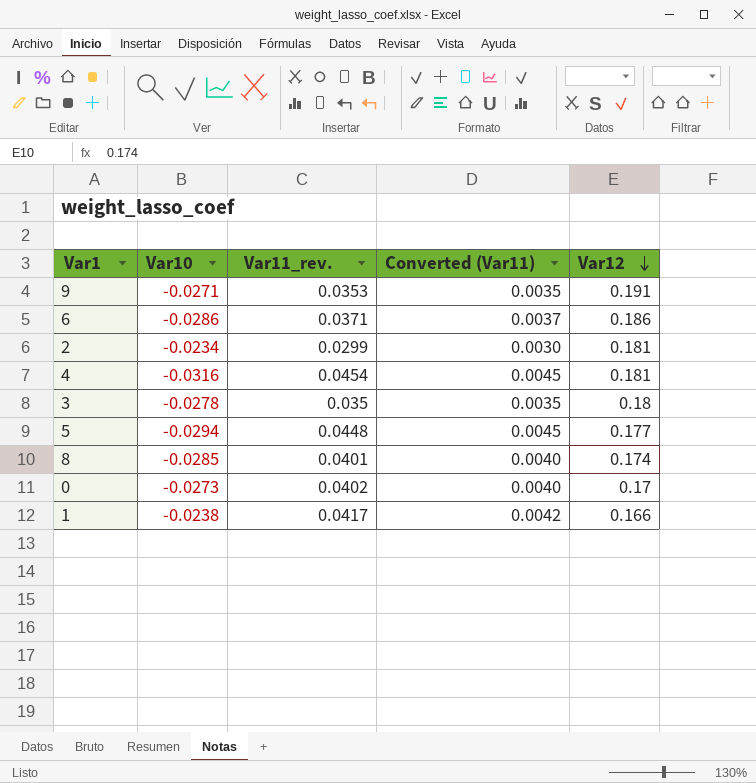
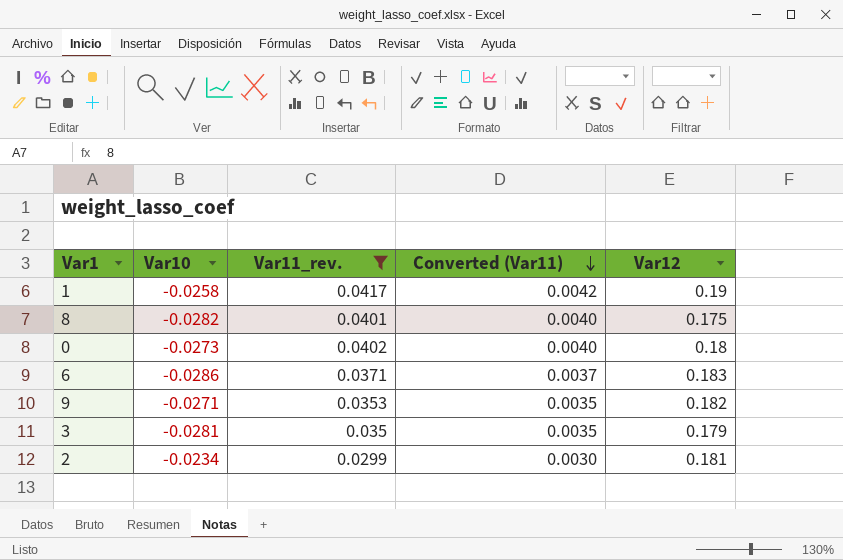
filter: none -> Var11_rev. <= 0.0417
row order: Var12 descending -> Converted (Var11) descending
1 | Var10: -0.0238 -> -0.0258
1 | Var12: 0.166 -> 0.19
8 | Var10: -0.0285 -> -0.0282
8 | Var12: 0.174 -> 0.175
0 | Var12: 0.17 -> 0.18
6 | Var12: 0.186 -> 0.183
9 | Var12: 0.191 -> 0.182
3 | Var10: -0.0278 -> -0.0281
3 | Var12: 0.18 -> 0.179

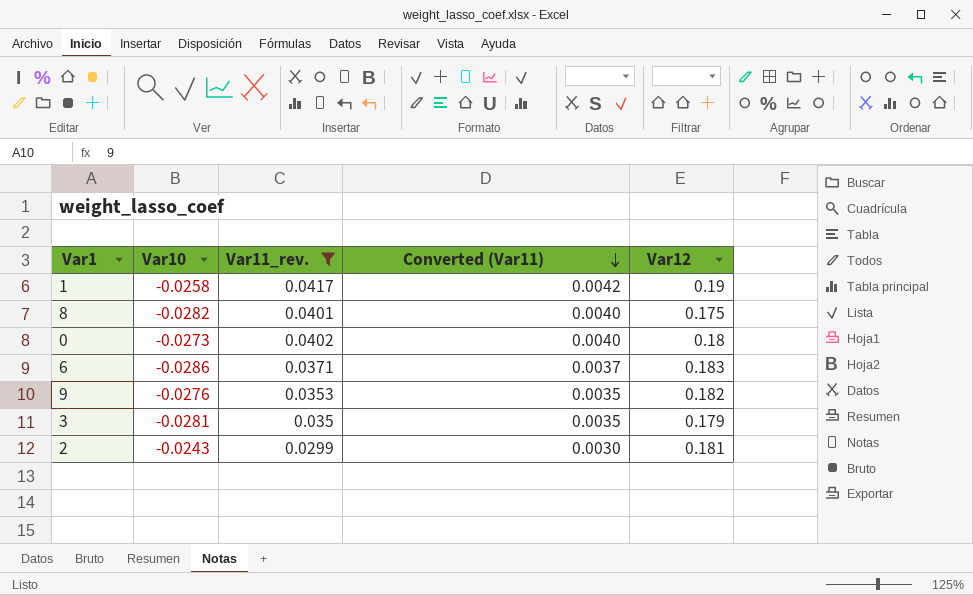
9 | Var10: -0.0271 -> -0.0276
2 | Var10: -0.0234 -> -0.0243

